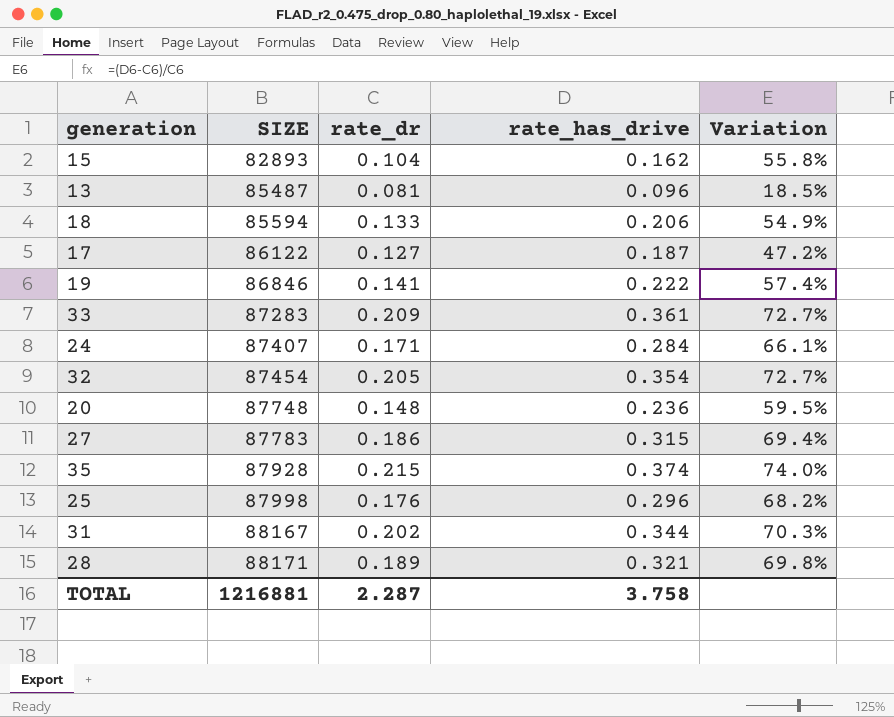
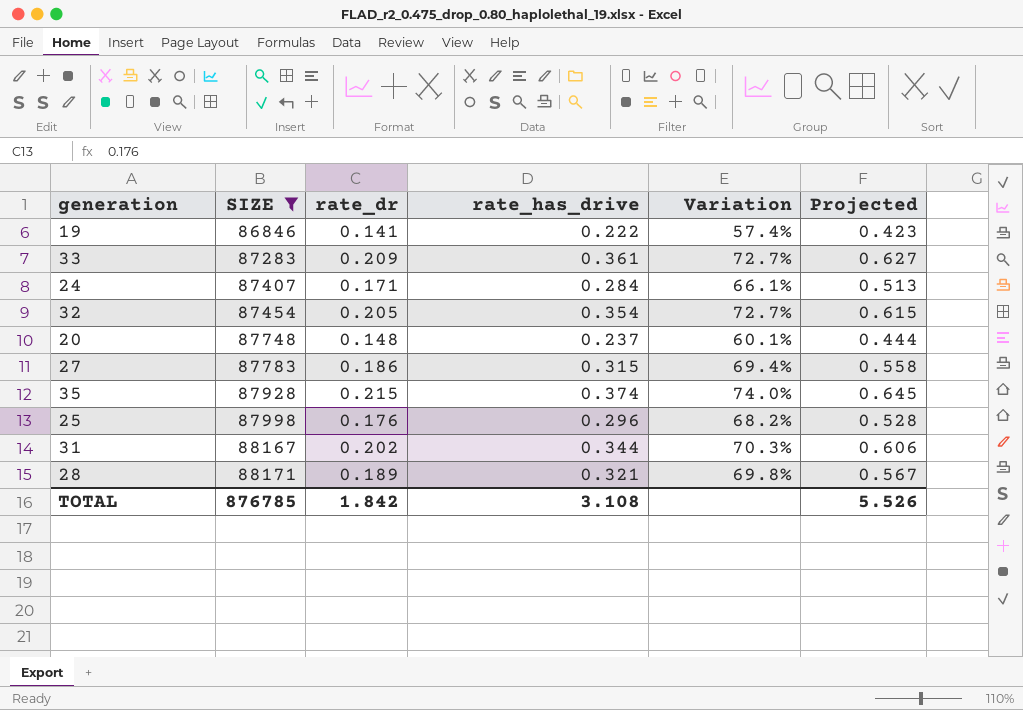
filter: none -> SIZE >= 86846
column Projected | formula: none -> [rate_dr] * 3
20 | rate_has_drive: 0.236 -> 0.237
20 | Variation: 59.5% -> 60.1%
TOTAL | SIZE: 1216881 -> 876785
TOTAL | rate_dr: 2.287 -> 1.842
TOTAL | rate_has_drive: 3.758 -> 3.108

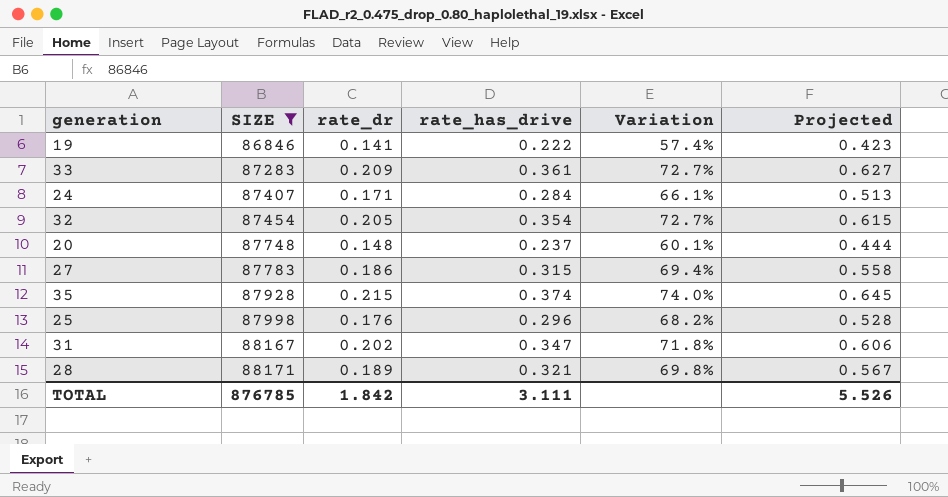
31 | rate_has_drive: 0.344 -> 0.347
31 | Variation: 70.3% -> 71.8%
TOTAL | rate_has_drive: 3.108 -> 3.111

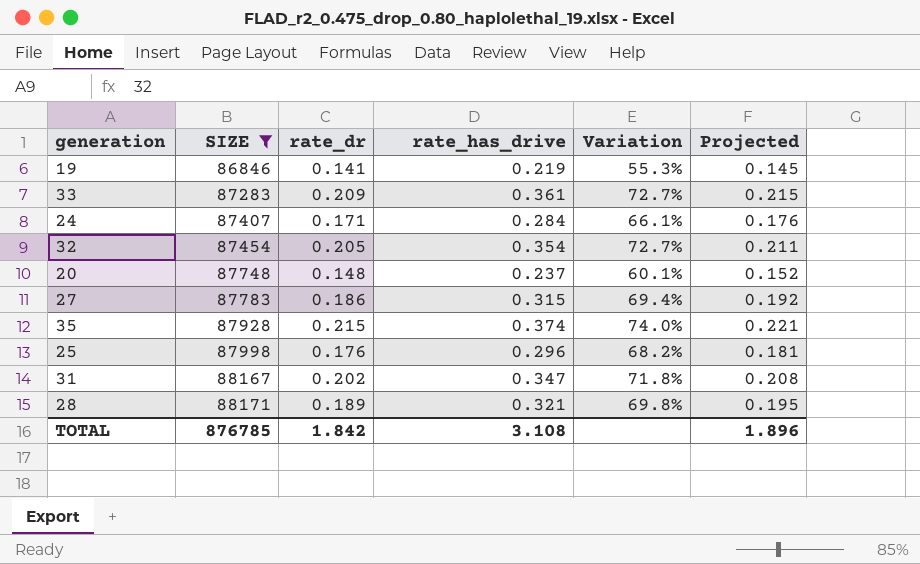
column Projected | formula: [rate_dr] * 3 -> [rate_dr] * 1.03
19 | rate_has_drive: 0.222 -> 0.219
19 | Variation: 57.4% -> 55.3%
TOTAL | rate_has_drive: 3.111 -> 3.108
TOTAL | Projected: 5.526 -> 1.896

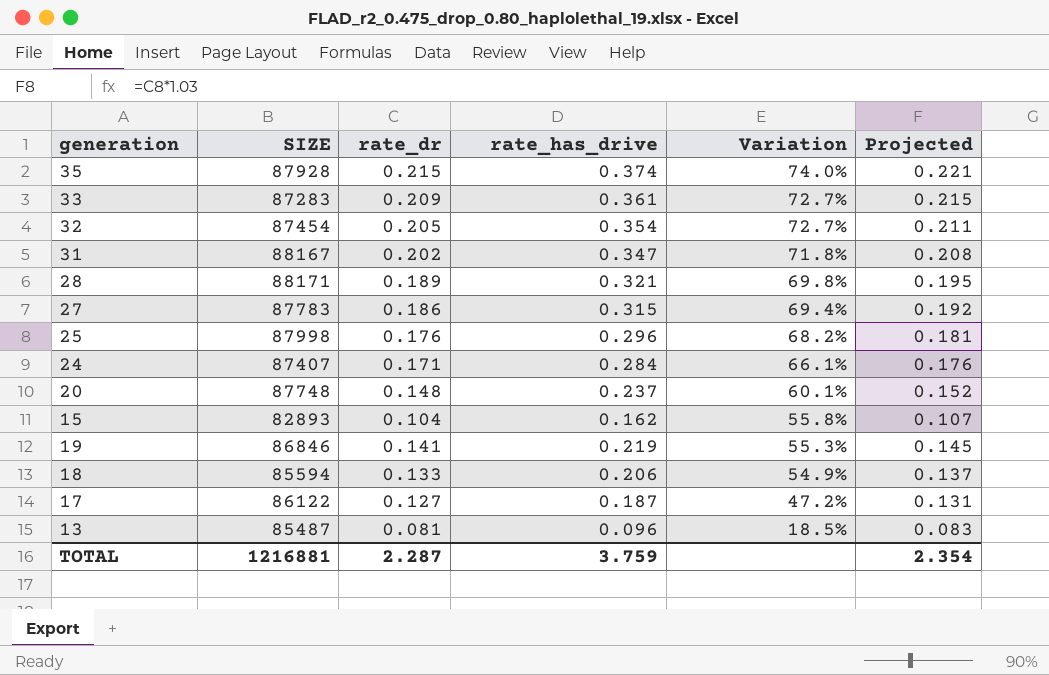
filter: SIZE >= 86846 -> none
row order: SIZE ascending -> Variation descending
TOTAL | SIZE: 876785 -> 1216881
TOTAL | rate_dr: 1.842 -> 2.287
TOTAL | rate_has_drive: 3.108 -> 3.759
TOTAL | Projected: 1.896 -> 2.354

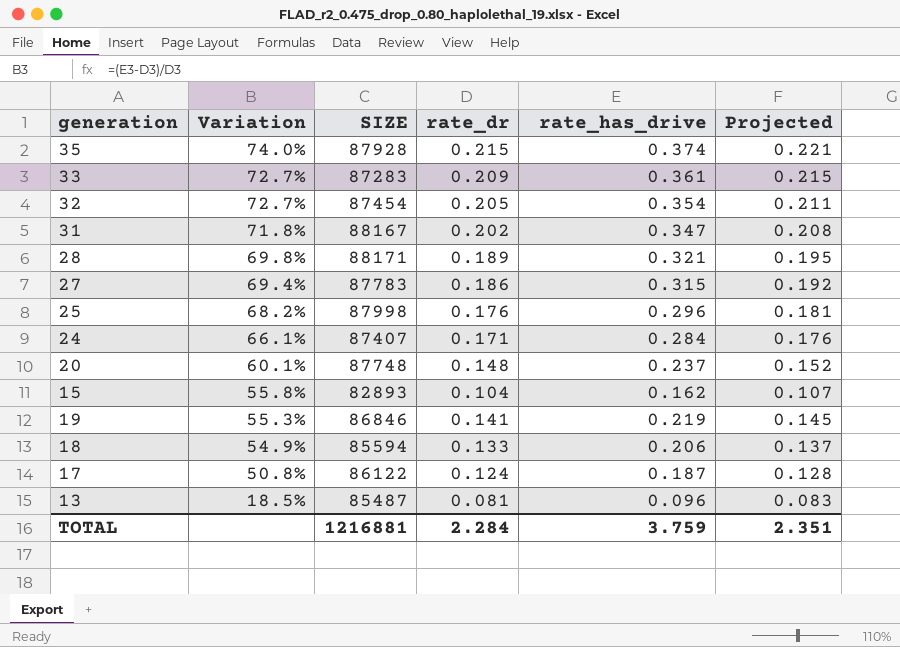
column Variation | position: 5 -> 2
17 | Variation: 47.2% -> 50.8%
17 | rate_dr: 0.127 -> 0.124
17 | Projected: 0.131 -> 0.128
TOTAL | rate_dr: 2.287 -> 2.284
TOTAL | Projected: 2.354 -> 2.351

